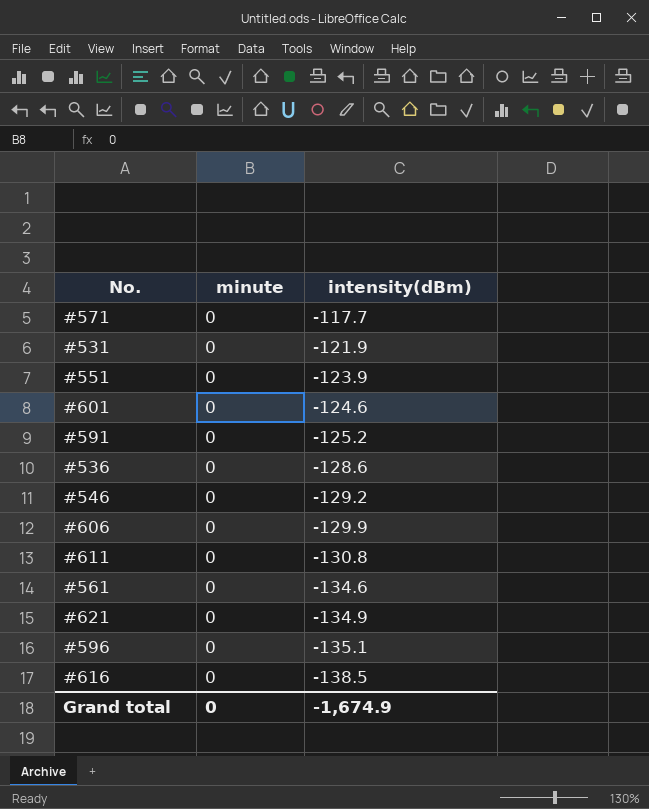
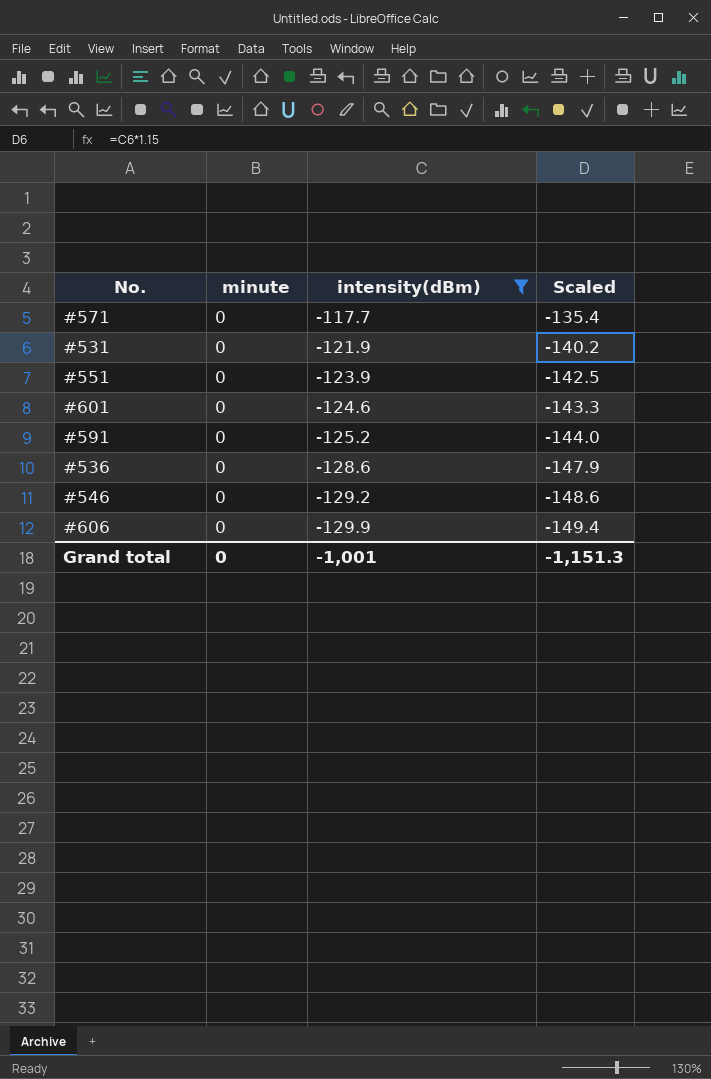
filter: none -> intensity(dBm) >= -129.9
column Scaled | formula: none -> [intensity(dBm)] * 1.15
Grand total | intensity(dBm): -1,674.9 -> -1,001

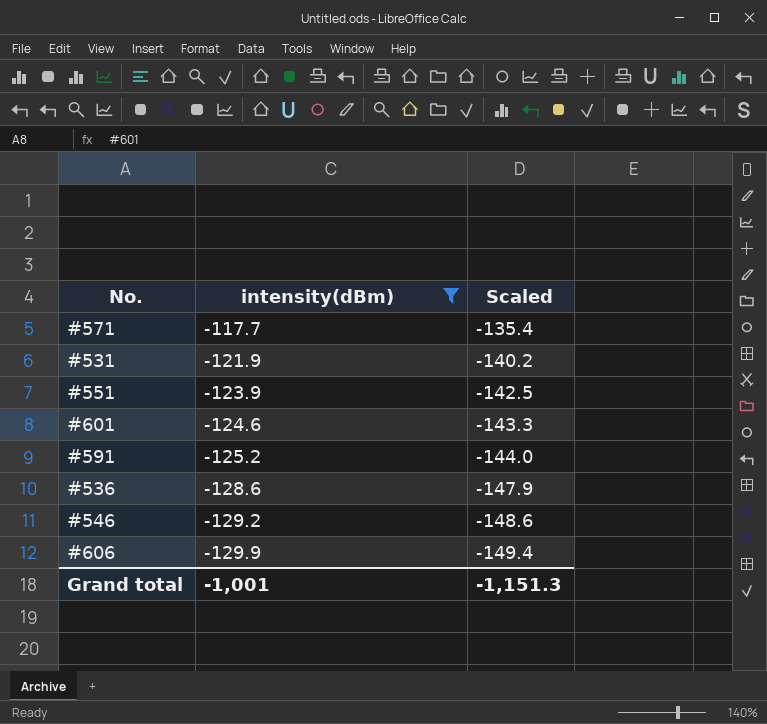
column minute | position: 2 -> none

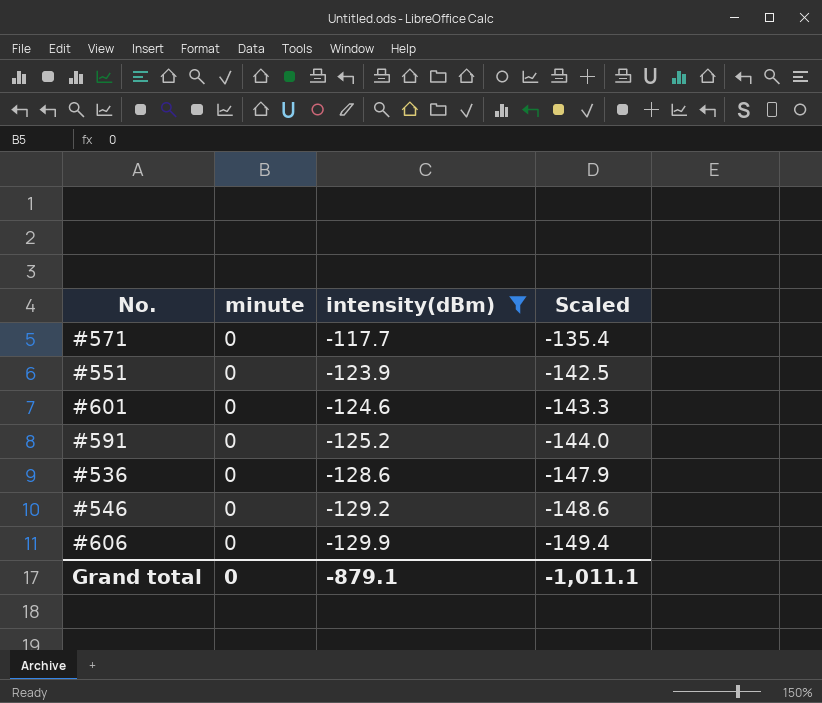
column minute | position: none -> 2
row #531: -121.9 | -140.2 -> none
Grand total | intensity(dBm): -1,001 -> -879.1
Grand total | Scaled: -1,151.3 -> -1,011.1

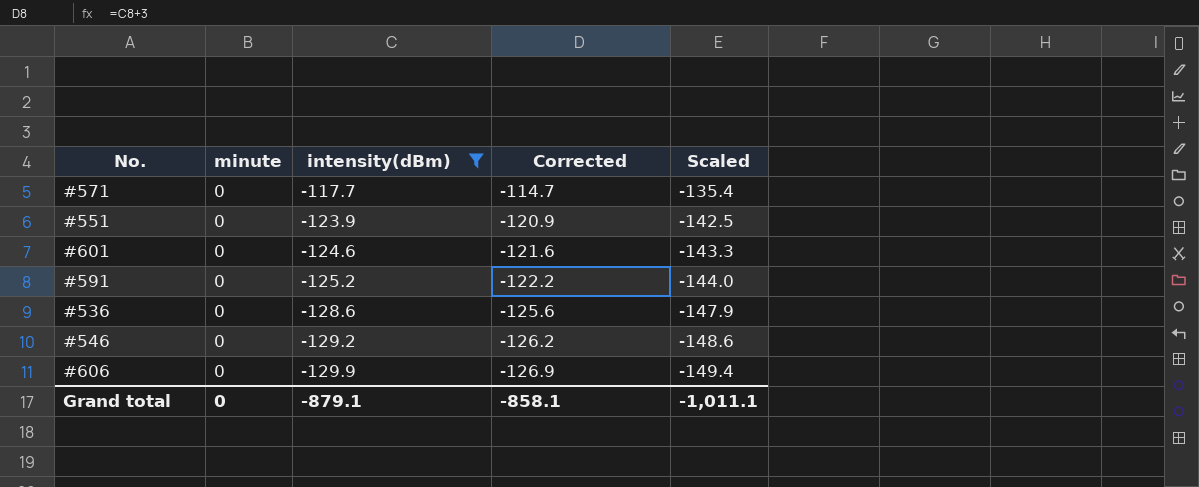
column Corrected | formula: none -> [intensity(dBm)] + 3

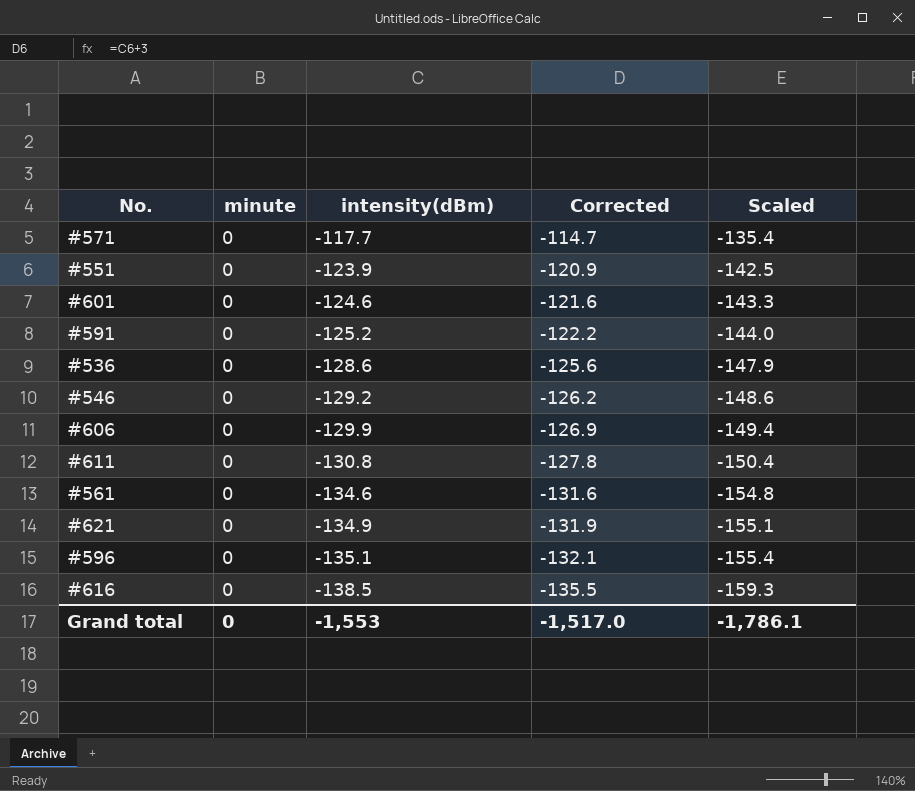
filter: intensity(dBm) >= -129.9 -> none
Grand total | intensity(dBm): -879.1 -> -1,553
Grand total | Corrected: -858.1 -> -1,517.0
Grand total | Scaled: -1,011.1 -> -1,786.1

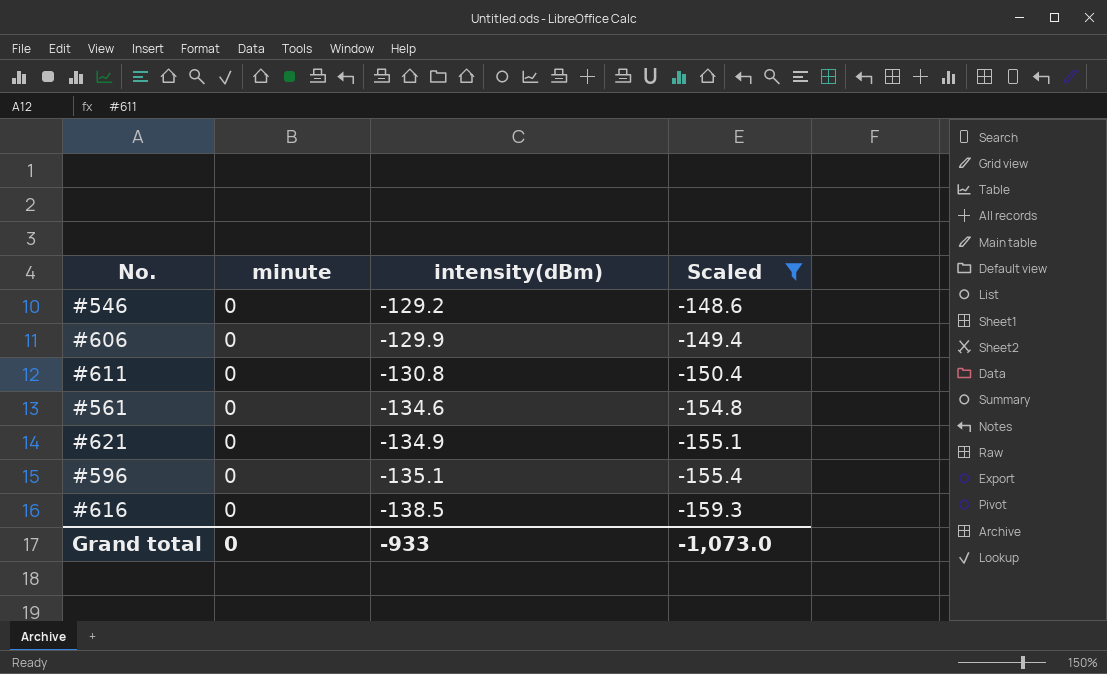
filter: none -> Scaled <= -148.6
column Corrected | formula: [intensity(dBm)] + 3 -> none
Grand total | intensity(dBm): -1,553 -> -933
Grand total | Scaled: -1,786.1 -> -1,073.0

